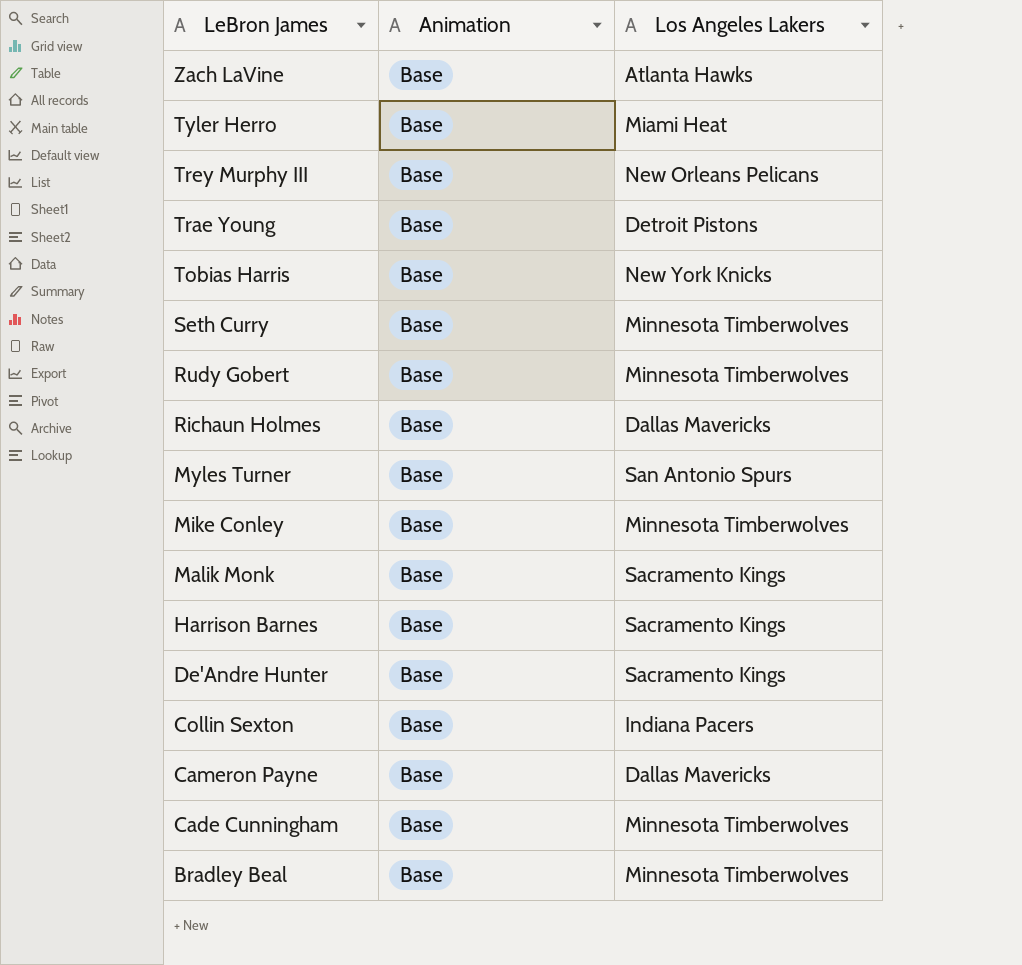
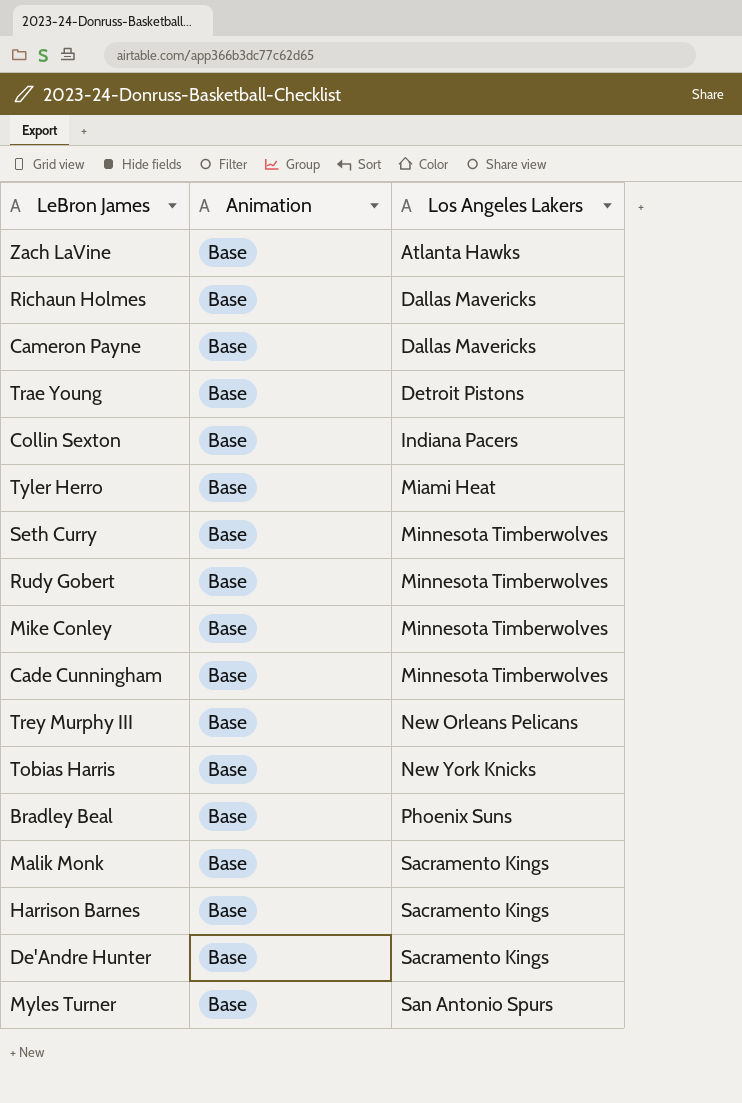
row order: LeBron James descending -> Los Angeles Lakers ascending
Bradley Beal | Los Angeles Lakers: Minnesota Timberwolves -> Phoenix Suns

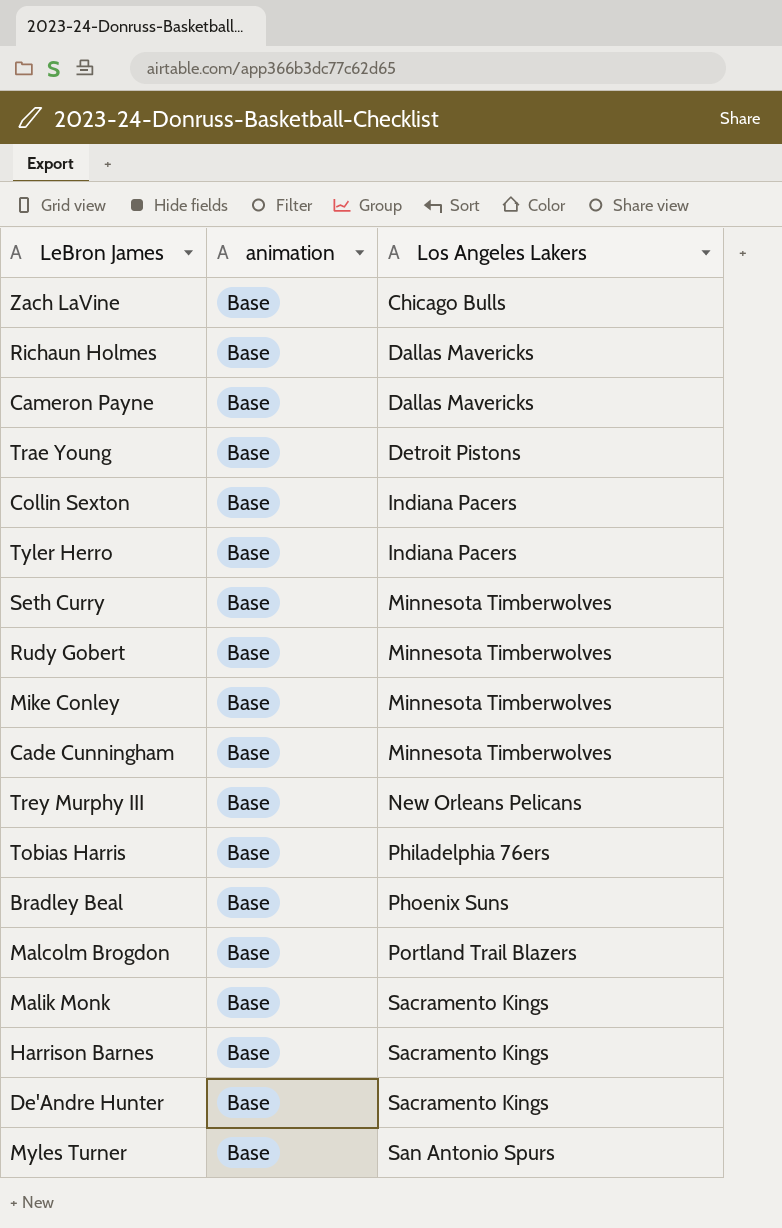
column name: Animation -> animation
Zach LaVine | Los Angeles Lakers: Atlanta Hawks -> Chicago Bulls
Tyler Herro | Los Angeles Lakers: Miami Heat -> Indiana Pacers
Tobias Harris | Los Angeles Lakers: New York Knicks -> Philadelphia 76ers
row Malcolm Brogdon: none -> Base | Portland Trail Blazers

